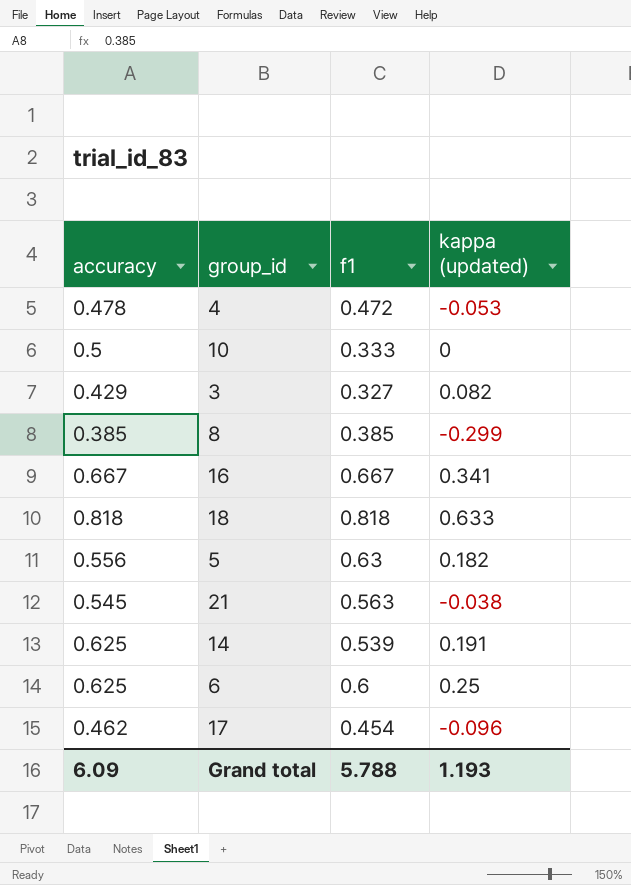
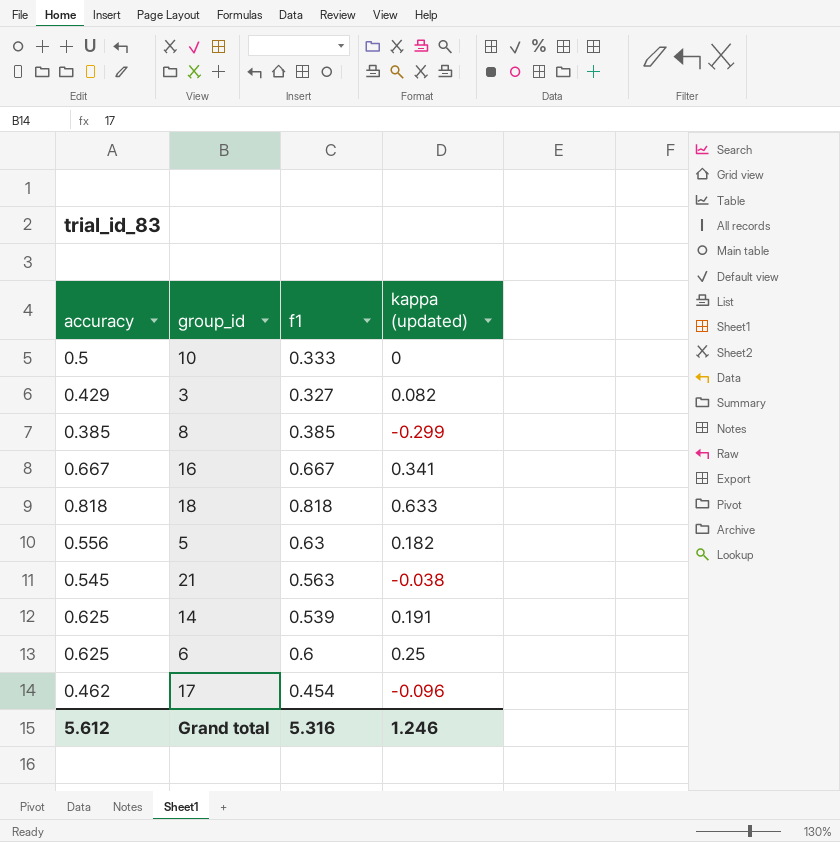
row 4: 0.478 | 0.472 | -0.053 -> none
Grand total | accuracy: 6.09 -> 5.612
Grand total | f1: 5.788 -> 5.316
Grand total | kappa (updated): 1.193 -> 1.246

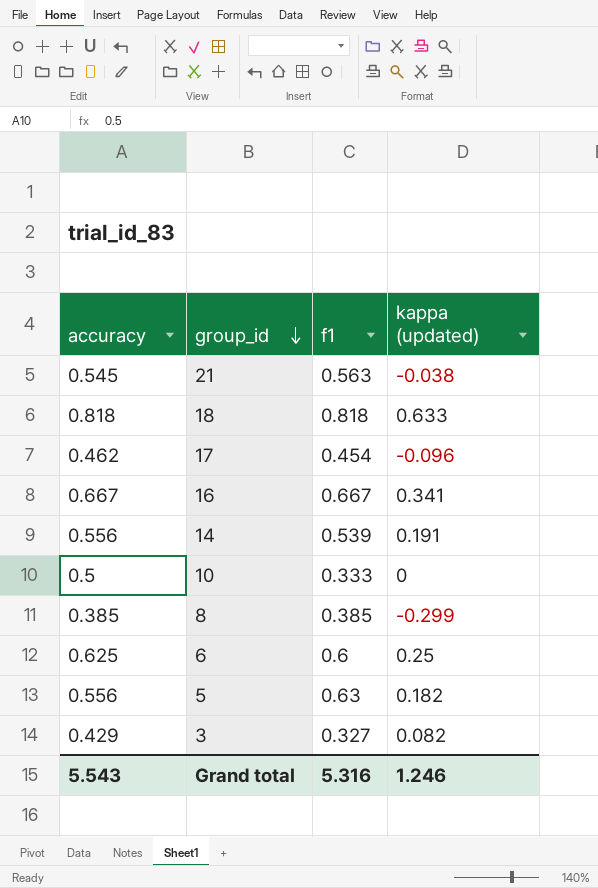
row order: none -> group_id descending
14 | accuracy: 0.625 -> 0.556
Grand total | accuracy: 5.612 -> 5.543

